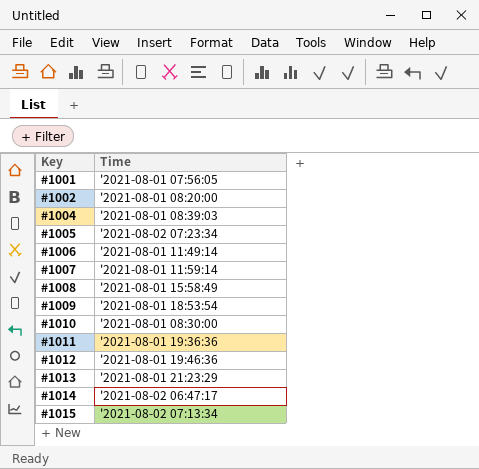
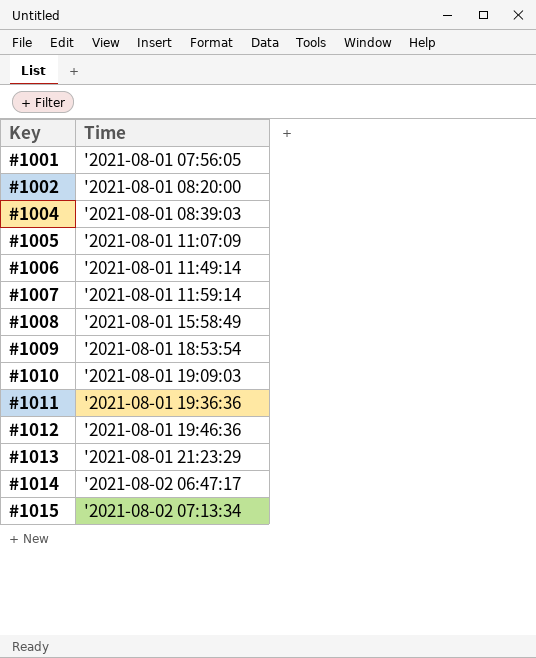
#1005 | Time: '2021-08-02 07:23:34 -> '2021-08-01 11:07:09
#1010 | Time: '2021-08-01 08:30:00 -> '2021-08-01 19:09:03

